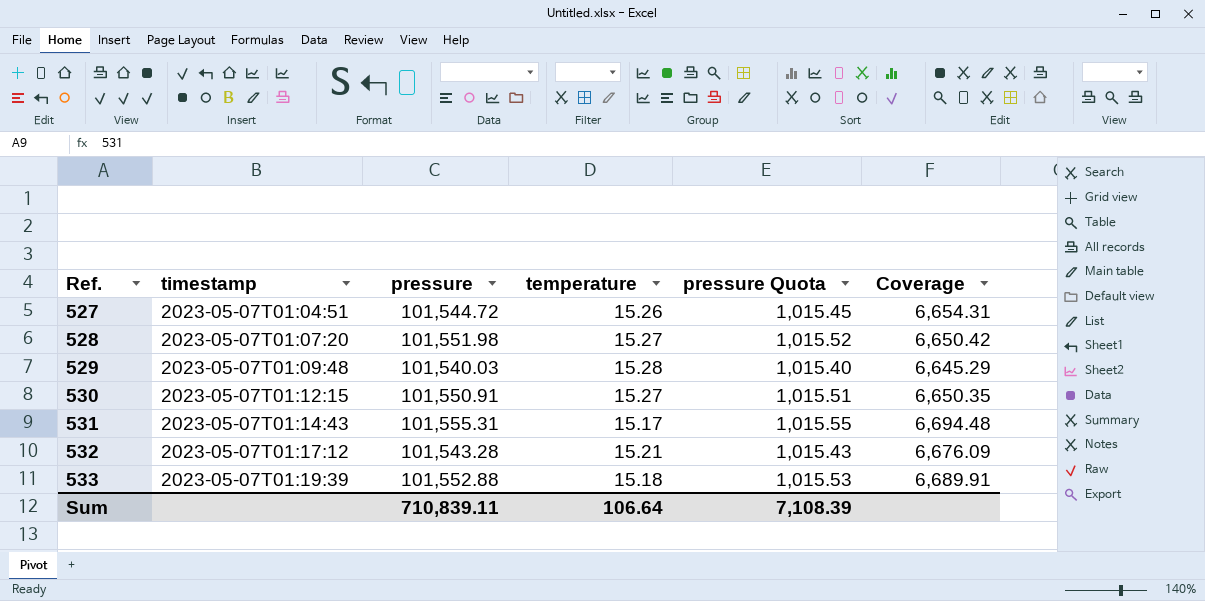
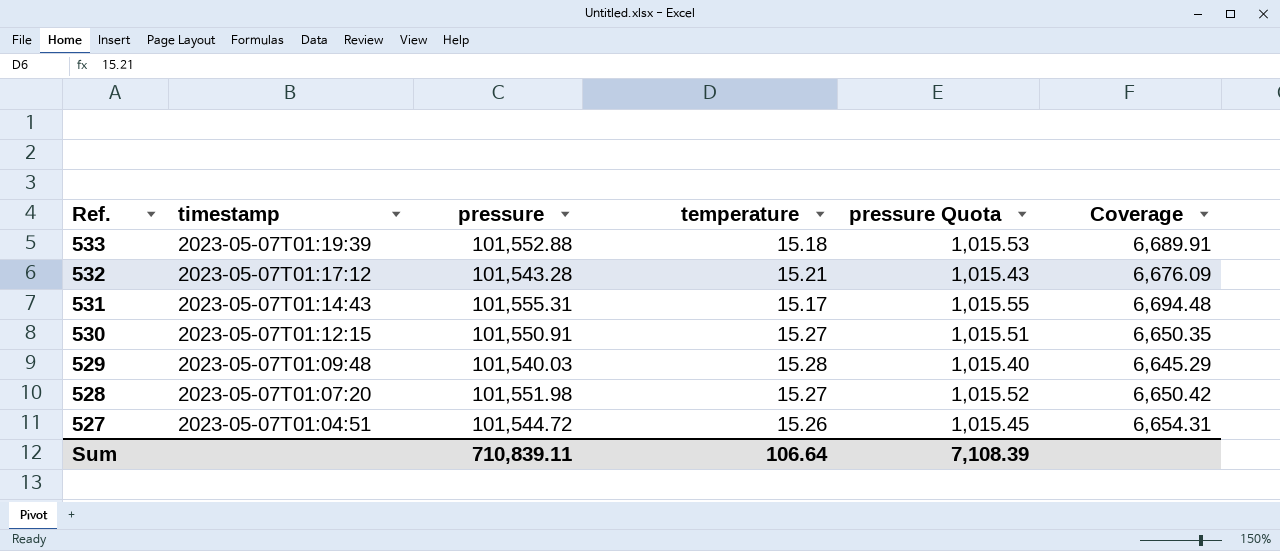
row order: Ref. ascending -> Ref. descending

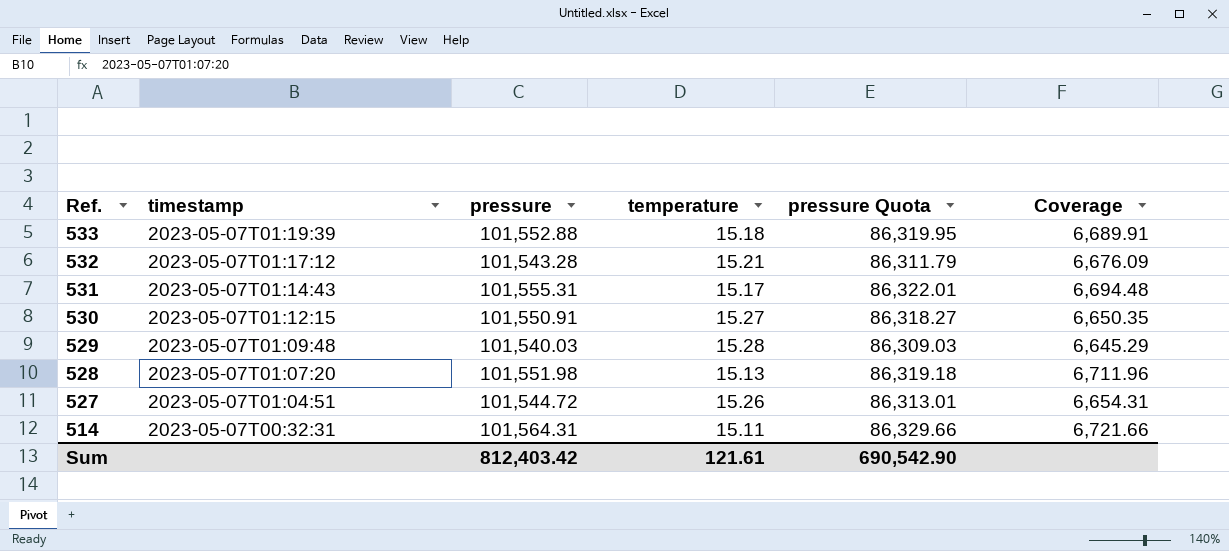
column pressure Quota | formula: [pressure] * 0.01 -> [pressure] * 0.85
528 | temperature: 15.27 -> 15.13
528 | Coverage: 6,650.42 -> 6,711.96
row 514: none -> 2023-05-07T00:32:31 | 101,564.31 | 15.11 | 86,329.66 | 6,721.66
Sum | pressure: 710,839.11 -> 812,403.42
Sum | temperature: 106.64 -> 121.61
Sum | pressure Quota: 7,108.39 -> 690,542.90

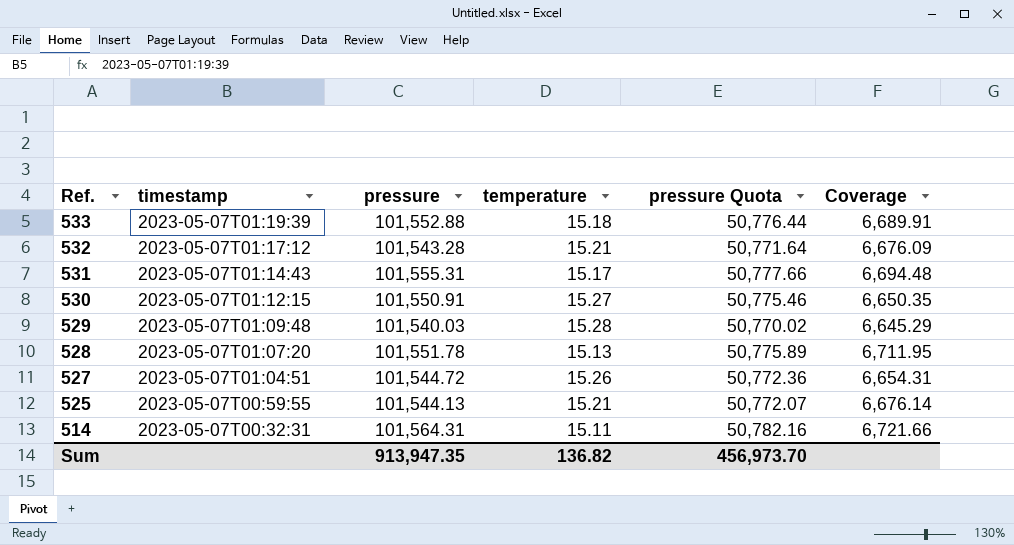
column pressure Quota | formula: [pressure] * 0.85 -> [pressure] * 0.5
528 | pressure: 101,551.98 -> 101,551.78
528 | Coverage: 6,711.96 -> 6,711.95
row 525: none -> 2023-05-07T00:59:55 | 101,544.13 | 15.21 | 50,772.07 | 6,676.14
Sum | pressure: 812,403.42 -> 913,947.35
Sum | temperature: 121.61 -> 136.82
Sum | pressure Quota: 690,542.90 -> 456,973.70

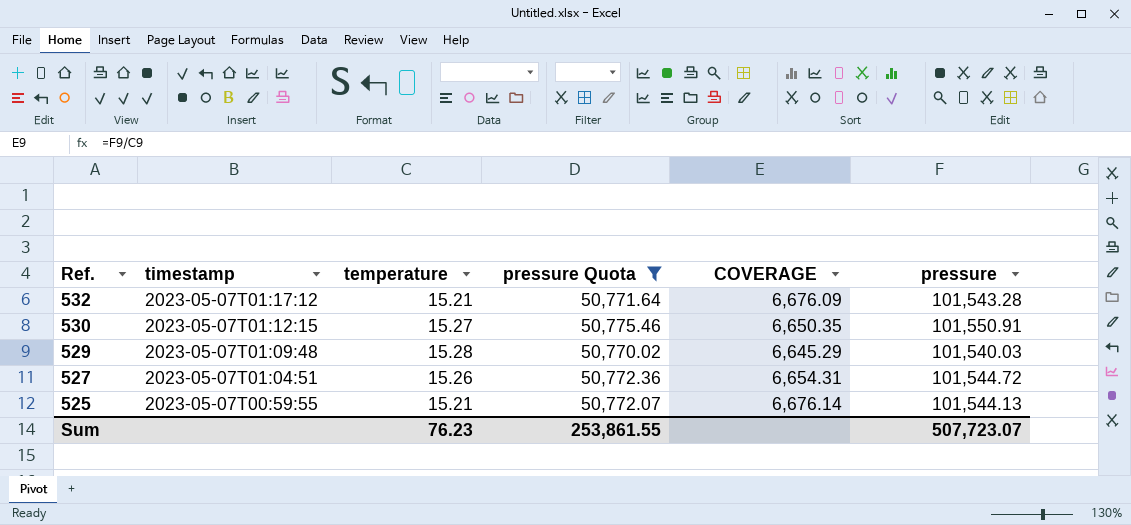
filter: none -> pressure Quota <= 50,775.46
column name: Coverage -> COVERAGE
column pressure | position: 3 -> 6
Sum | temperature: 136.82 -> 76.23
Sum | pressure Quota: 456,973.70 -> 253,861.55
Sum | pressure: 913,947.35 -> 507,723.07

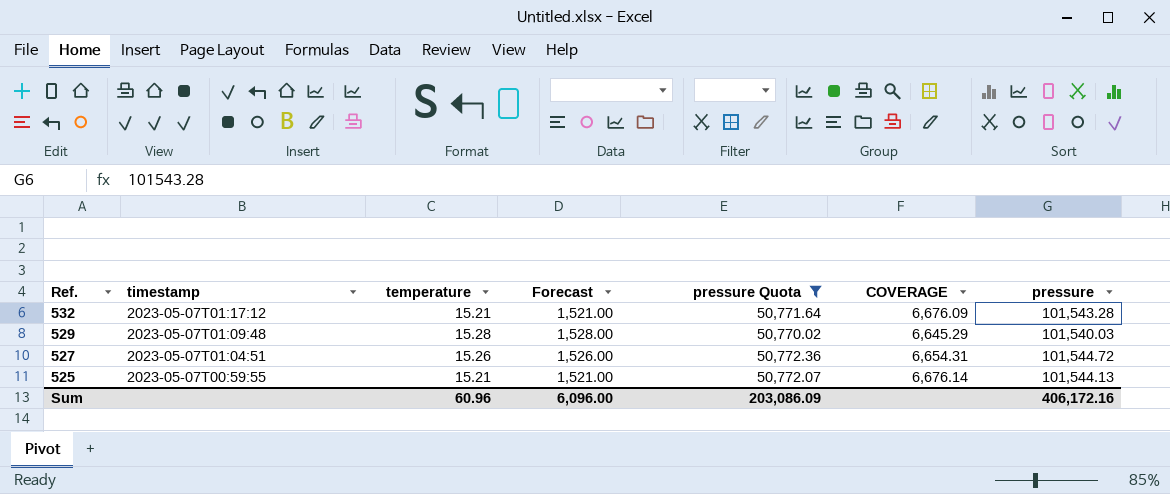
column Forecast | formula: none -> [temperature] * 100
row 530: 2023-05-07T01:12:15 | 15.27 | 50,775.46 | 6,650.35 | 101,550.91 -> none
Sum | temperature: 76.23 -> 60.96
Sum | pressure Quota: 253,861.55 -> 203,086.09
Sum | pressure: 507,723.07 -> 406,172.16

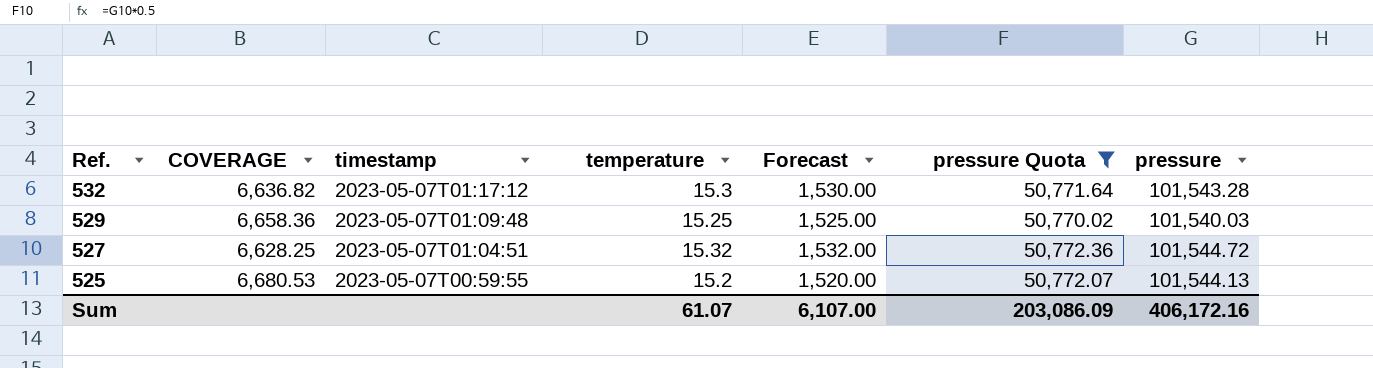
column COVERAGE | position: 6 -> 2
532 | COVERAGE: 6,676.09 -> 6,636.82
532 | temperature: 15.21 -> 15.3
532 | Forecast: 1,521.00 -> 1,530.00
529 | COVERAGE: 6,645.29 -> 6,658.36
529 | temperature: 15.28 -> 15.25
529 | Forecast: 1,528.00 -> 1,525.00
527 | COVERAGE: 6,654.31 -> 6,628.25
527 | temperature: 15.26 -> 15.32
527 | Forecast: 1,526.00 -> 1,532.00
525 | COVERAGE: 6,676.14 -> 6,680.53
525 | temperature: 15.21 -> 15.2
525 | Forecast: 1,521.00 -> 1,520.00
Sum | temperature: 60.96 -> 61.07
Sum | Forecast: 6,096.00 -> 6,107.00

